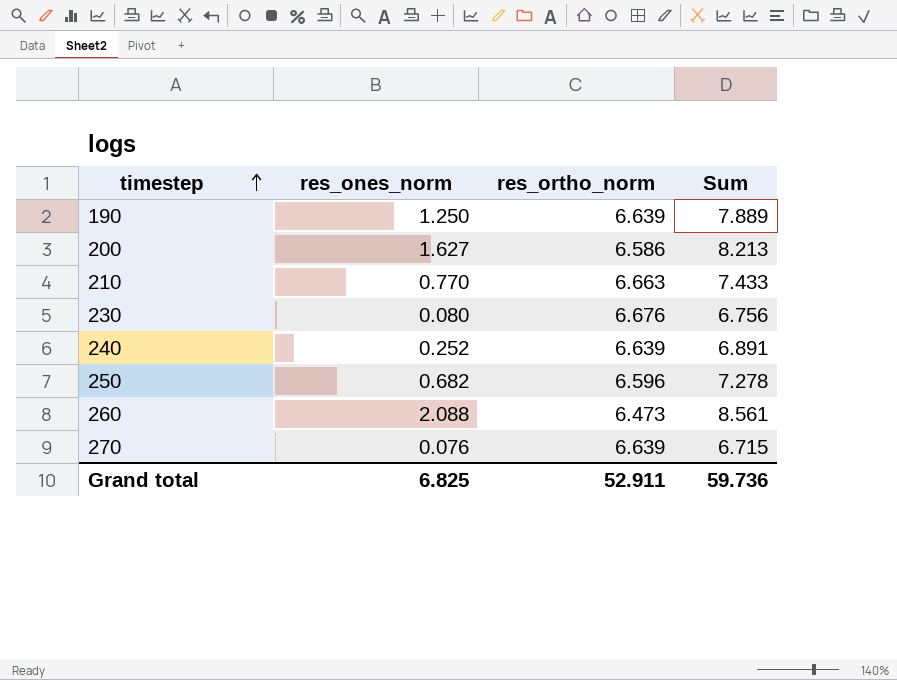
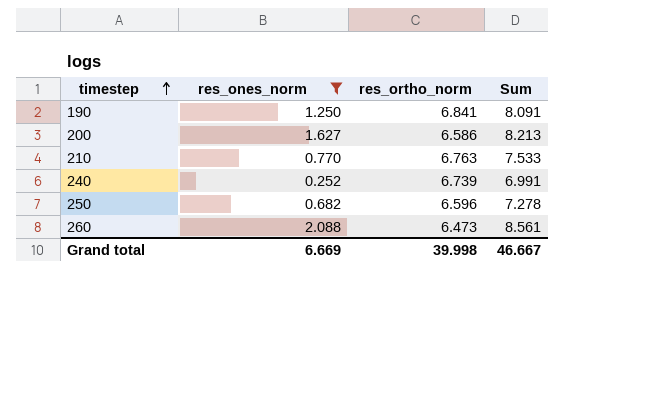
filter: none -> res_ones_norm >= 0.252
190 | res_ortho_norm: 6.639 -> 6.841
190 | Sum: 7.889 -> 8.091
210 | res_ortho_norm: 6.663 -> 6.763
210 | Sum: 7.433 -> 7.533
240 | res_ortho_norm: 6.639 -> 6.739
240 | Sum: 6.891 -> 6.991
Grand total | res_ones_norm: 6.825 -> 6.669
Grand total | res_ortho_norm: 52.911 -> 39.998
Grand total | Sum: 59.736 -> 46.667

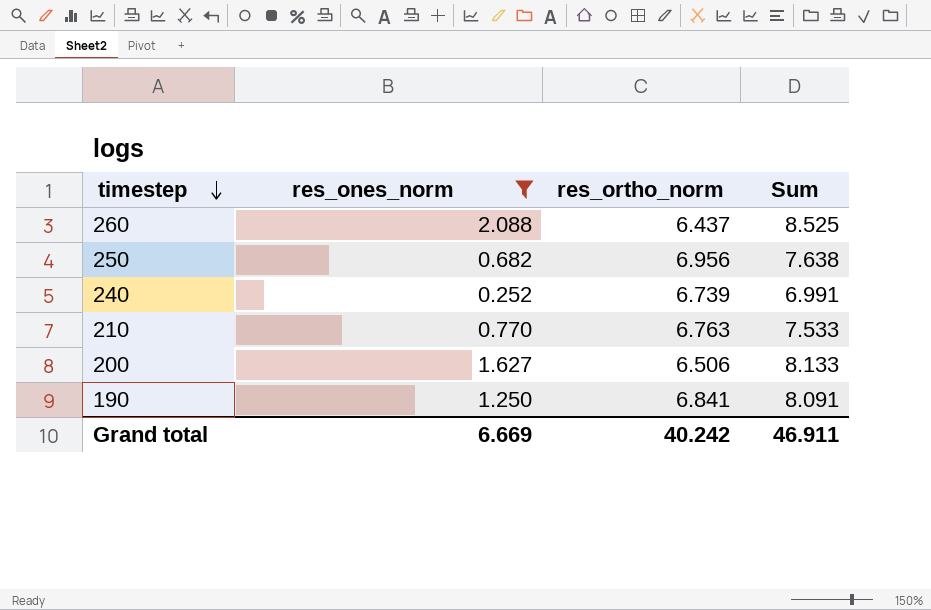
row order: timestep ascending -> timestep descending
260 | res_ortho_norm: 6.473 -> 6.437
260 | Sum: 8.561 -> 8.525
250 | res_ortho_norm: 6.596 -> 6.956
250 | Sum: 7.278 -> 7.638
200 | res_ortho_norm: 6.586 -> 6.506
200 | Sum: 8.213 -> 8.133
Grand total | res_ortho_norm: 39.998 -> 40.242
Grand total | Sum: 46.667 -> 46.911

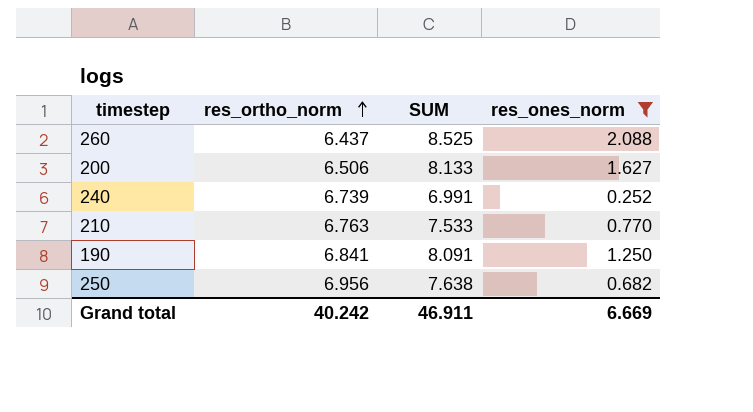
row order: timestep descending -> res_ortho_norm ascending
column name: Sum -> SUM
column res_ones_norm | position: 2 -> 4

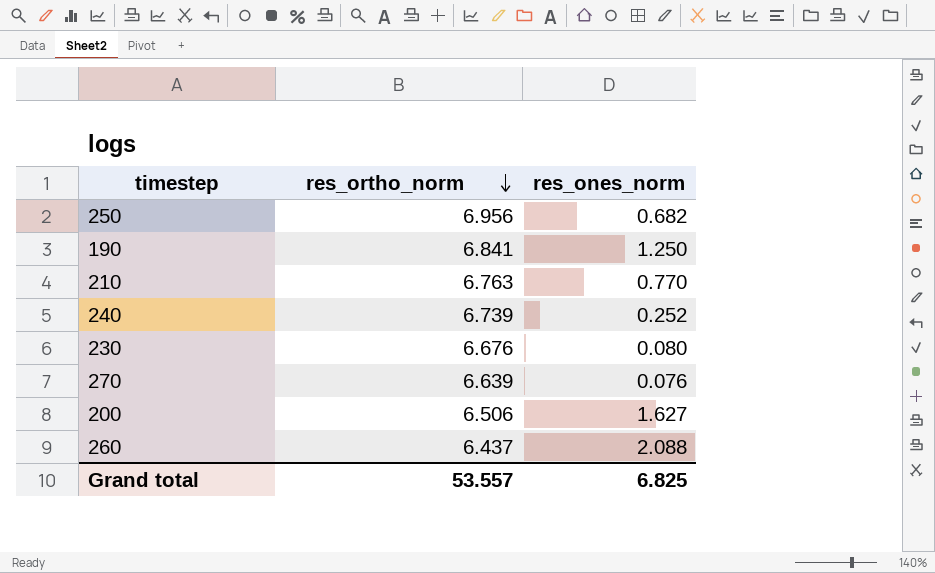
filter: res_ones_norm >= 0.252 -> none
row order: res_ortho_norm ascending -> res_ortho_norm descending
column SUM | formula: [res_ortho_norm] + [res_ones_norm] -> none
Grand total | res_ortho_norm: 40.242 -> 53.557
Grand total | res_ones_norm: 6.669 -> 6.825

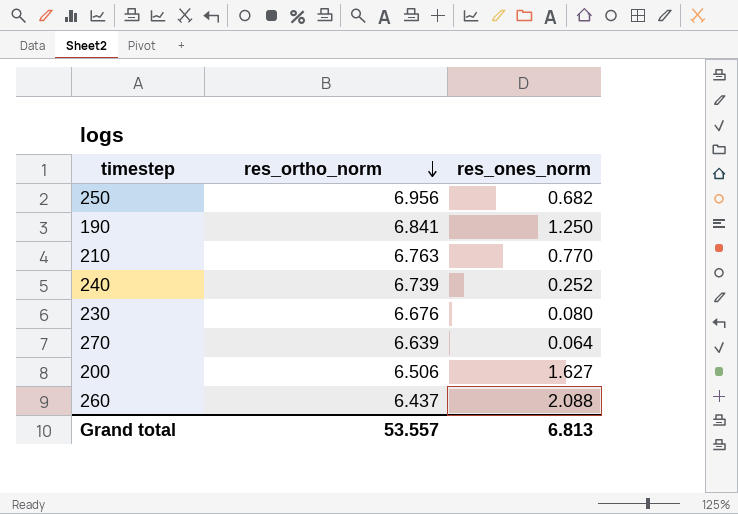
270 | res_ones_norm: 0.076 -> 0.064
Grand total | res_ones_norm: 6.825 -> 6.813

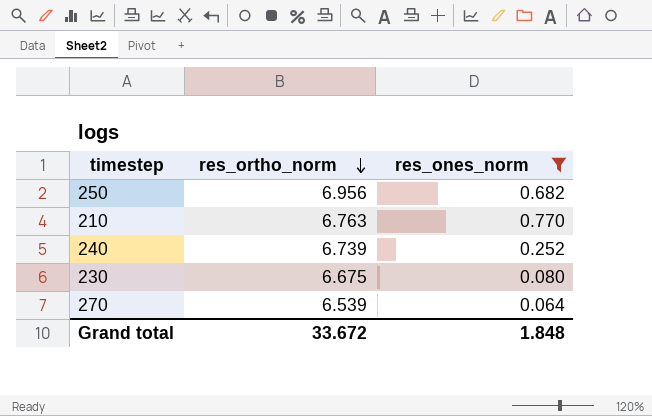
filter: none -> res_ones_norm <= 0.770
230 | res_ortho_norm: 6.676 -> 6.675
270 | res_ortho_norm: 6.639 -> 6.539
Grand total | res_ortho_norm: 53.557 -> 33.672
Grand total | res_ones_norm: 6.813 -> 1.848

